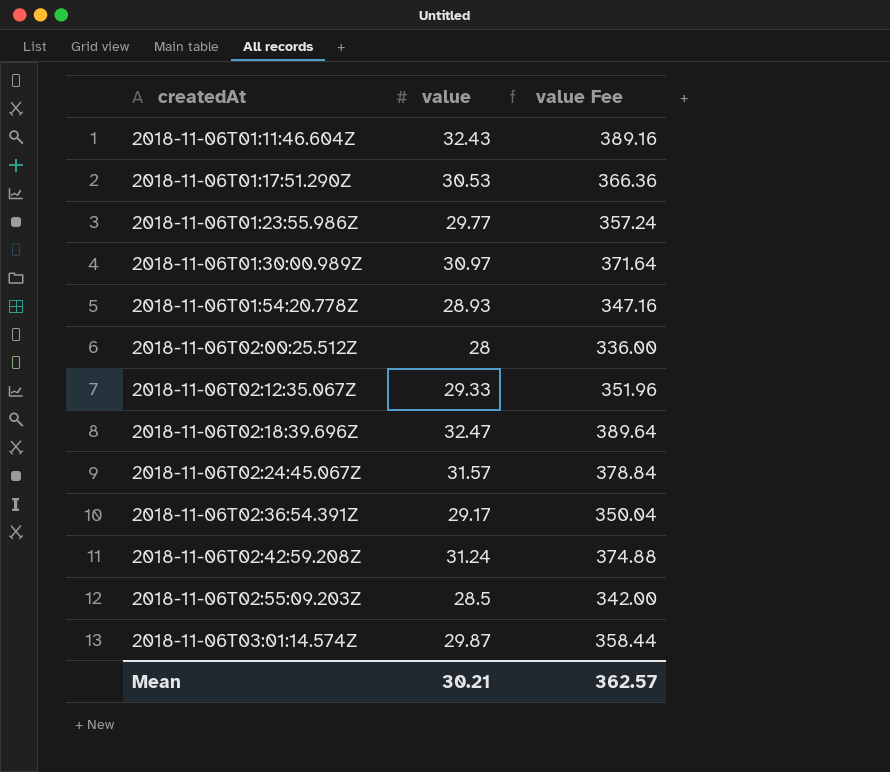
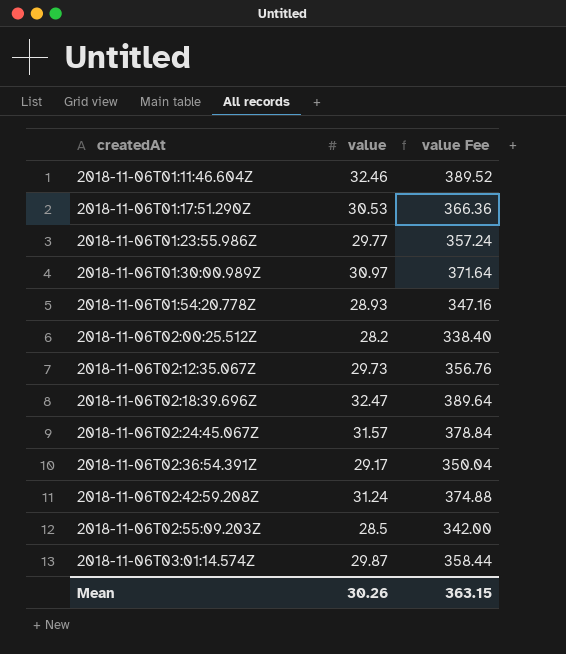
2018-11-06T01:11:46.604Z | value: 32.43 -> 32.46
2018-11-06T01:11:46.604Z | value Fee: 389.16 -> 389.52
2018-11-06T02:00:25.512Z | value: 28 -> 28.2
2018-11-06T02:00:25.512Z | value Fee: 336.00 -> 338.40
2018-11-06T02:12:35.067Z | value: 29.33 -> 29.73
2018-11-06T02:12:35.067Z | value Fee: 351.96 -> 356.76
Mean | value: 30.21 -> 30.26
Mean | value Fee: 362.57 -> 363.15

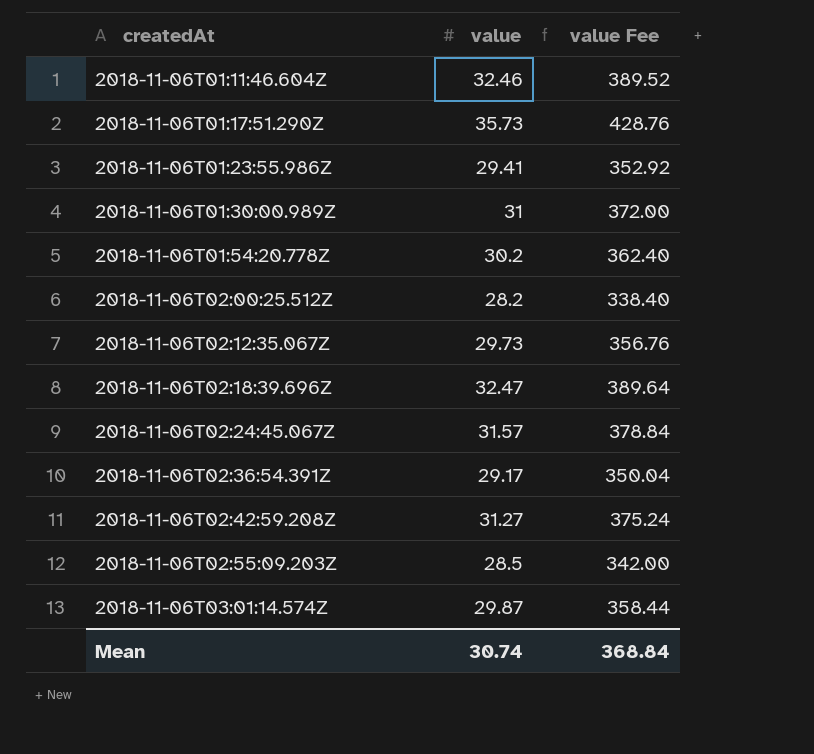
2018-11-06T01:17:51.290Z | value: 30.53 -> 35.73
2018-11-06T01:17:51.290Z | value Fee: 366.36 -> 428.76
2018-11-06T01:23:55.986Z | value: 29.77 -> 29.41
2018-11-06T01:23:55.986Z | value Fee: 357.24 -> 352.92
2018-11-06T01:30:00.989Z | value: 30.97 -> 31
2018-11-06T01:30:00.989Z | value Fee: 371.64 -> 372.00
2018-11-06T01:54:20.778Z | value: 28.93 -> 30.2
2018-11-06T01:54:20.778Z | value Fee: 347.16 -> 362.40
2018-11-06T02:42:59.208Z | value: 31.24 -> 31.27
2018-11-06T02:42:59.208Z | value Fee: 374.88 -> 375.24
Mean | value: 30.26 -> 30.74
Mean | value Fee: 363.15 -> 368.84

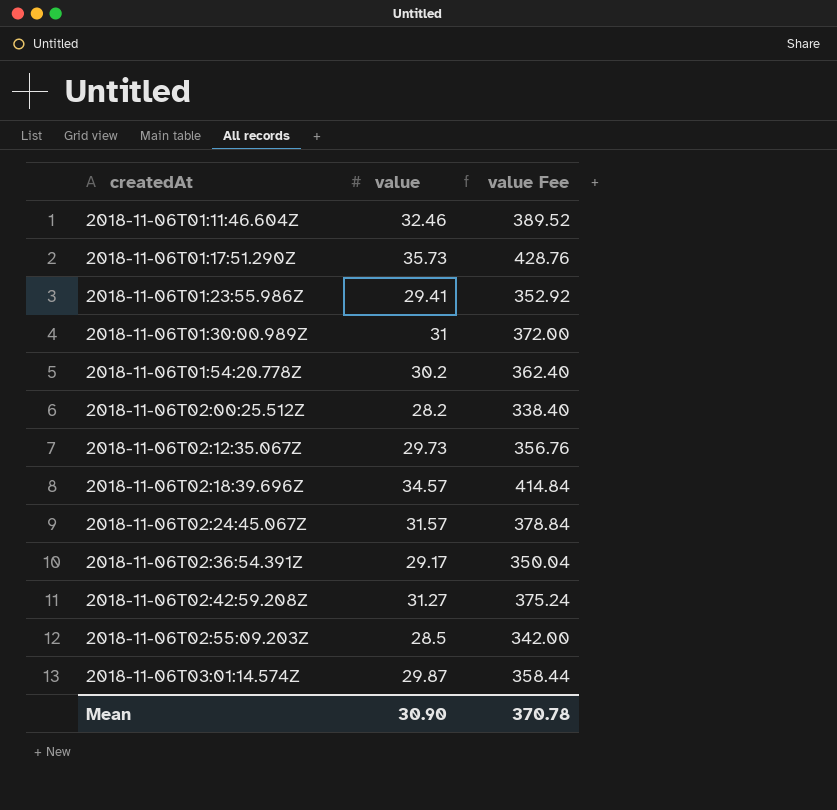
2018-11-06T02:18:39.696Z | value: 32.47 -> 34.57
2018-11-06T02:18:39.696Z | value Fee: 389.64 -> 414.84
Mean | value: 30.74 -> 30.90
Mean | value Fee: 368.84 -> 370.78

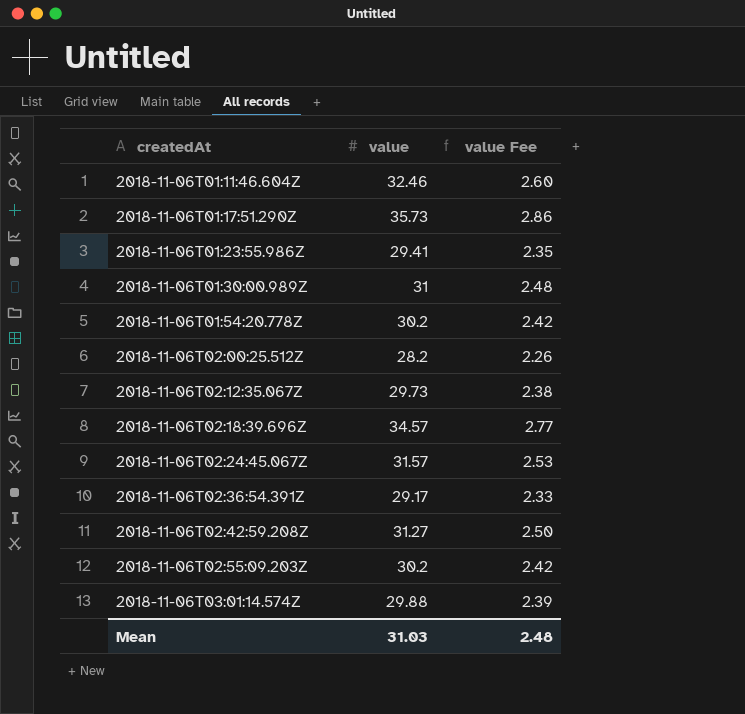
column value Fee | formula: [value] * 12 -> [value] * 0.08
2018-11-06T02:55:09.203Z | value: 28.5 -> 30.2
2018-11-06T03:01:14.574Z | value: 29.87 -> 29.88
Mean | value: 30.90 -> 31.03
Mean | value Fee: 370.78 -> 2.48

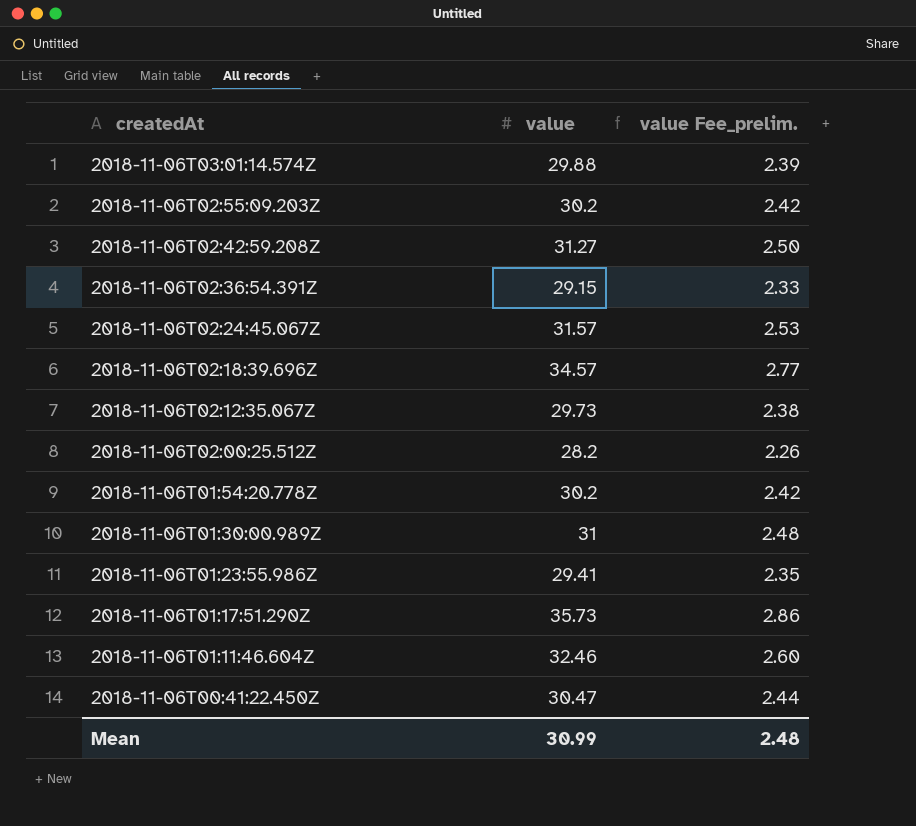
row order: createdAt ascending -> createdAt descending
column name: value Fee -> value Fee_prelim.
2018-11-06T02:36:54.391Z | value: 29.17 -> 29.15
row 2018-11-06T00:41:22.450Z: none -> 30.47 | 2.44
Mean | value: 31.03 -> 30.99

